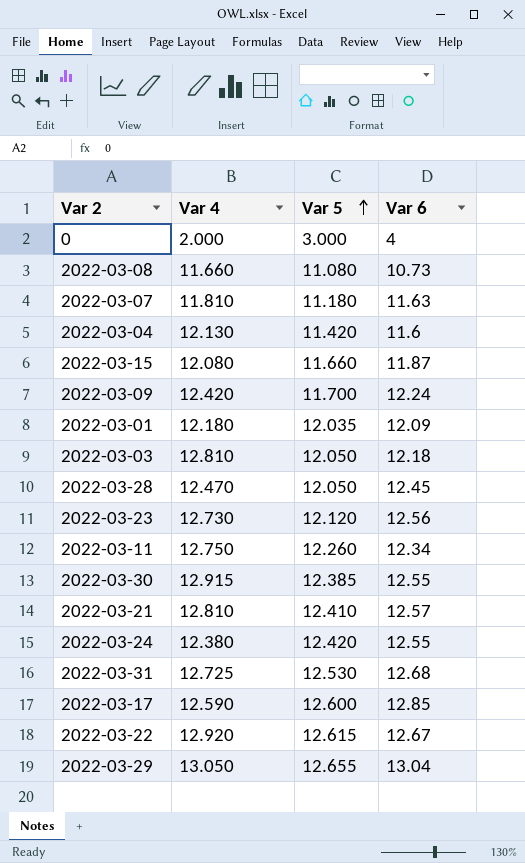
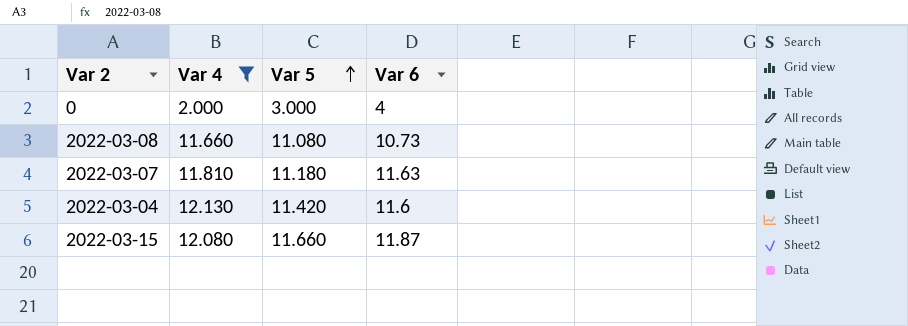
filter: none -> Var 4 <= 12.130

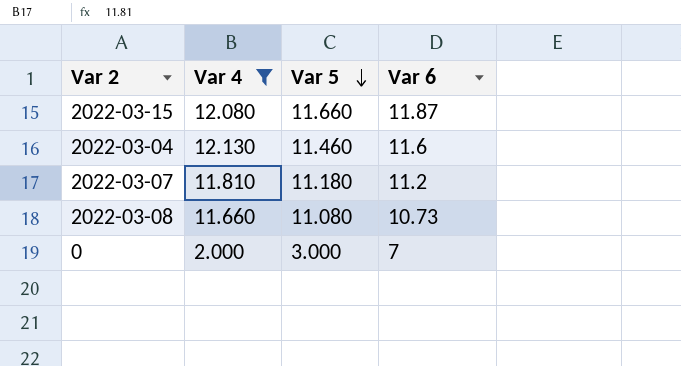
row order: Var 5 ascending -> Var 5 descending
2022-03-04 | Var 5: 11.420 -> 11.460
2022-03-07 | Var 6: 11.63 -> 11.2
0 | Var 6: 4 -> 7

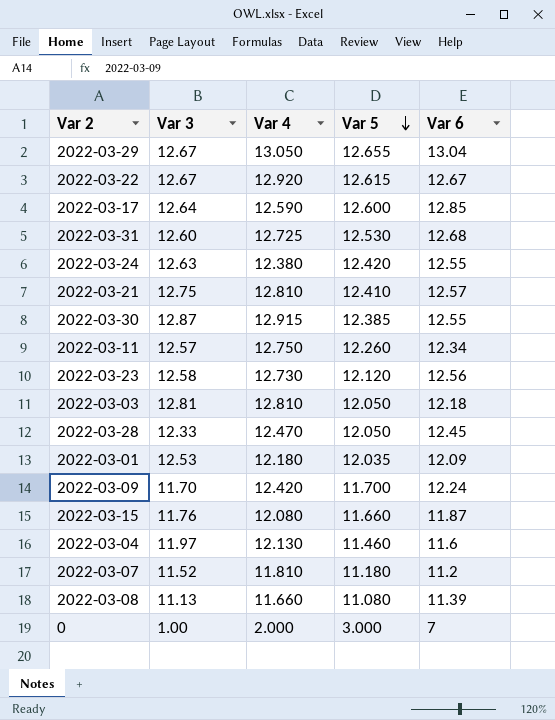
filter: Var 4 <= 12.130 -> none
column Var 3 | position: none -> 2
2022-03-08 | Var 6: 10.73 -> 11.39

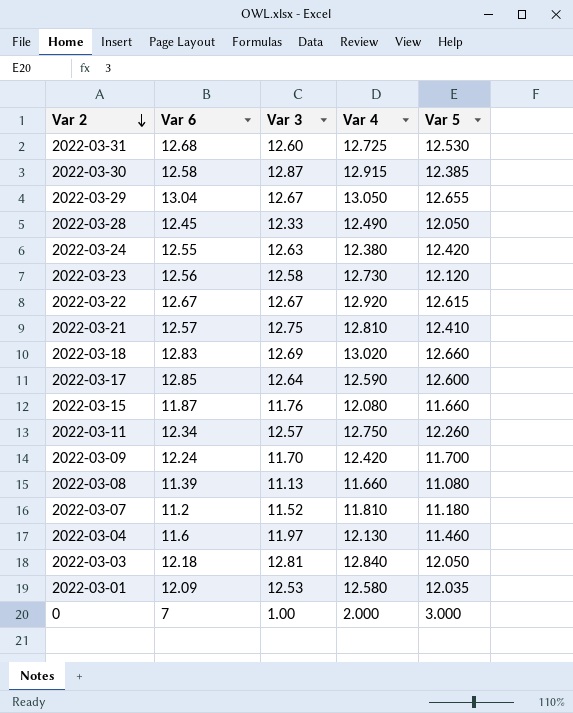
row order: Var 5 descending -> Var 2 descending
column Var 6 | position: 5 -> 2
2022-03-30 | Var 6: 12.55 -> 12.58
2022-03-28 | Var 4: 12.470 -> 12.490
row 2022-03-18: none -> 12.83 | 12.69 | 13.020 | 12.660
2022-03-03 | Var 4: 12.810 -> 12.840
2022-03-01 | Var 4: 12.180 -> 12.580

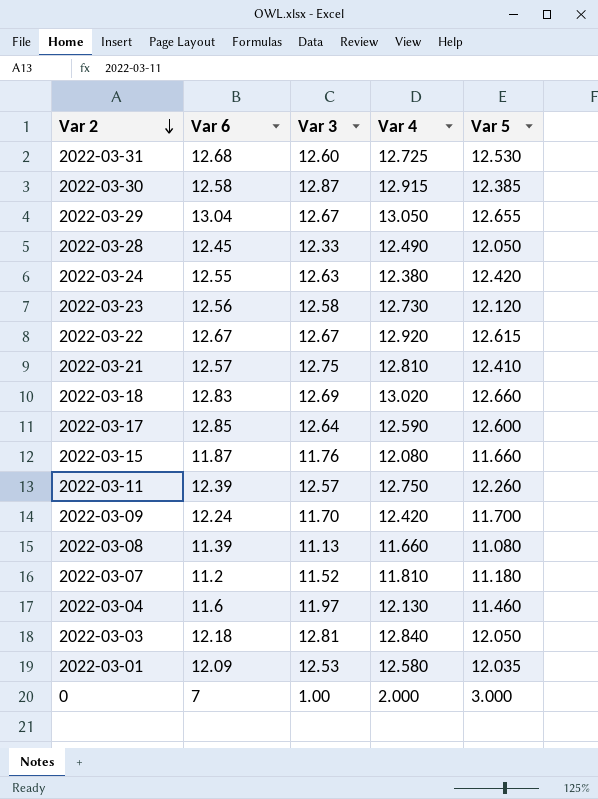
2022-03-11 | Var 6: 12.34 -> 12.39

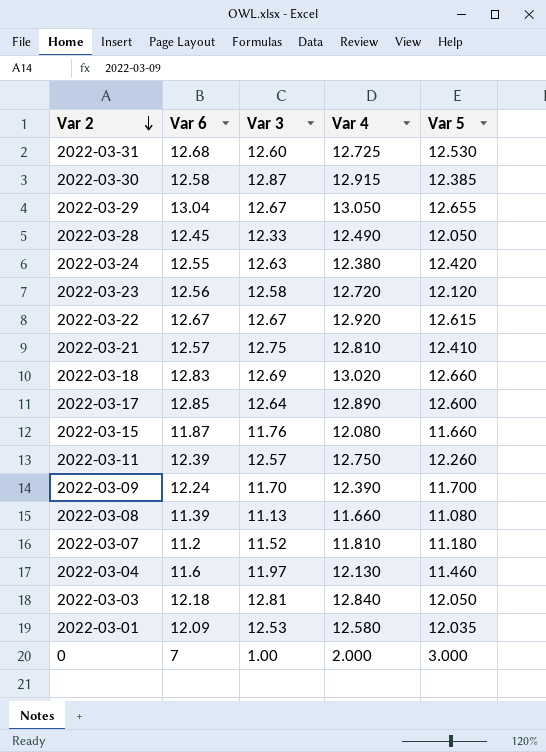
2022-03-23 | Var 4: 12.730 -> 12.720
2022-03-17 | Var 4: 12.590 -> 12.890
2022-03-09 | Var 4: 12.420 -> 12.390

